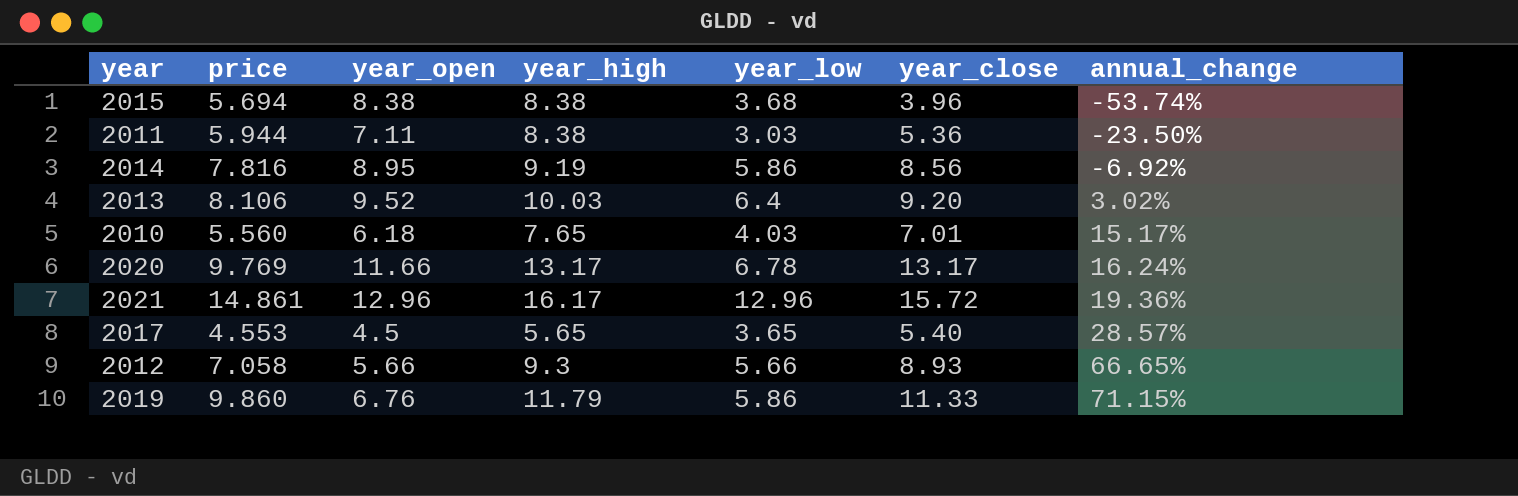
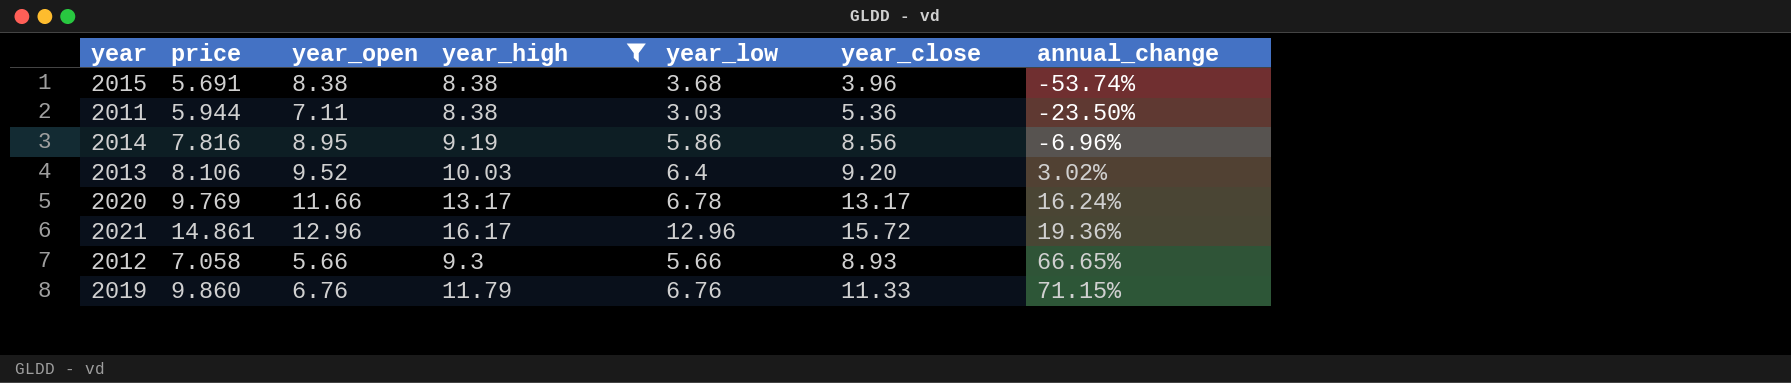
filter: none -> year_high >= 8.38
2015 | price: 5.694 -> 5.691
2014 | annual_change: -6.92% -> -6.96%
2019 | year_low: 5.86 -> 6.76

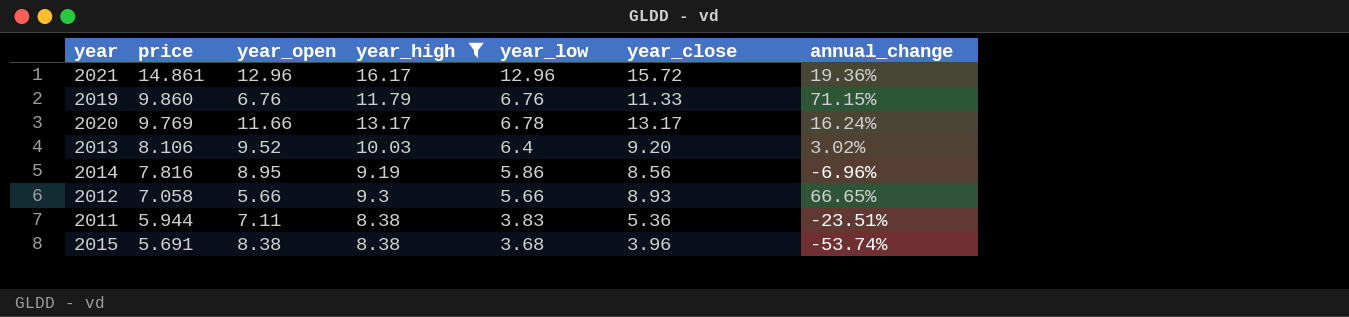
row order: annual_change ascending -> price descending
2011 | year_low: 3.03 -> 3.83
2011 | annual_change: -23.50% -> -23.51%

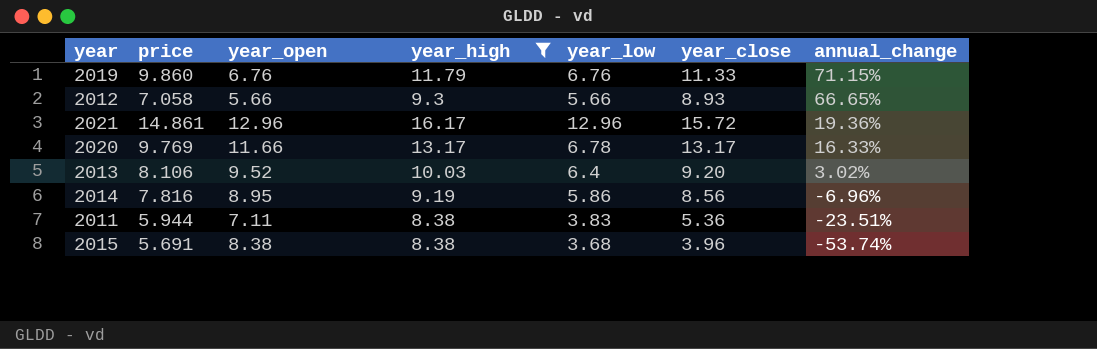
row order: price descending -> annual_change descending
2020 | annual_change: 16.24% -> 16.33%

